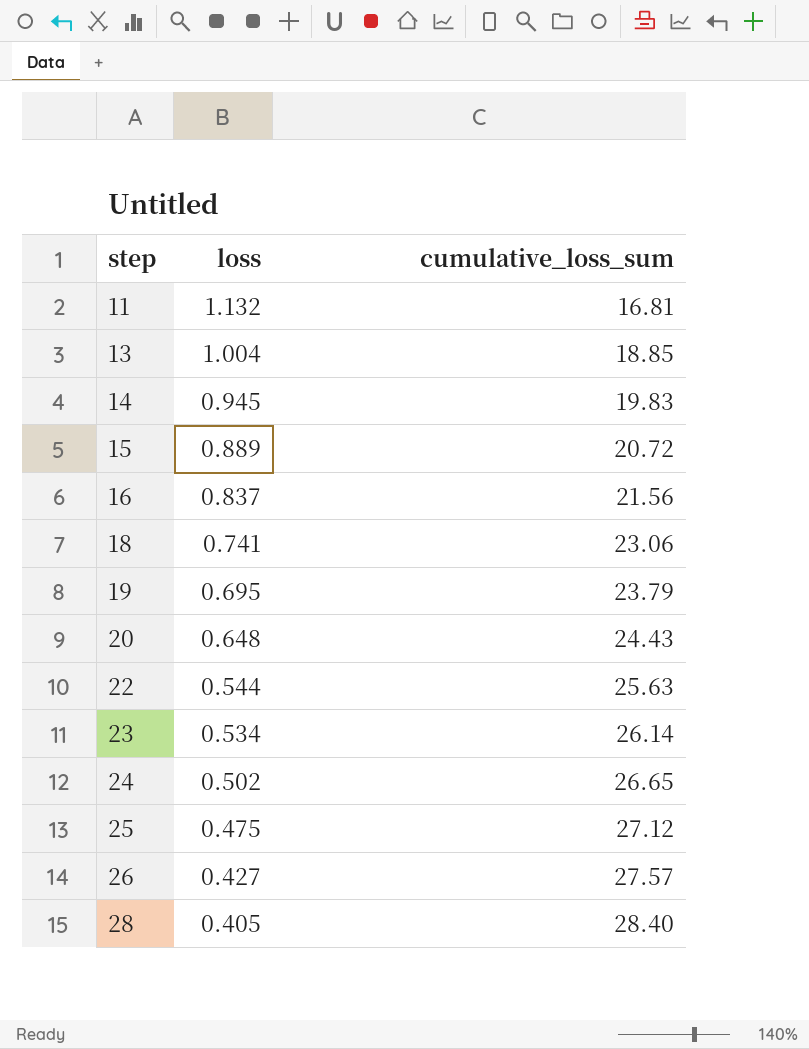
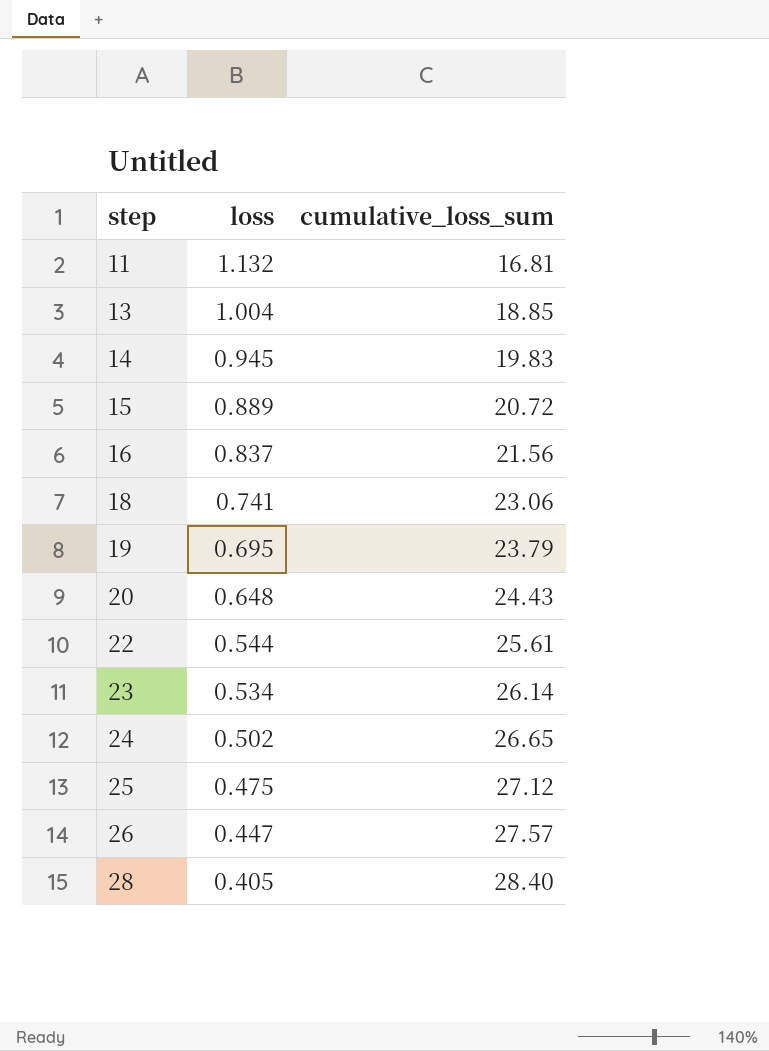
22 | cumulative_loss_sum: 25.63 -> 25.61
26 | loss: 0.427 -> 0.447

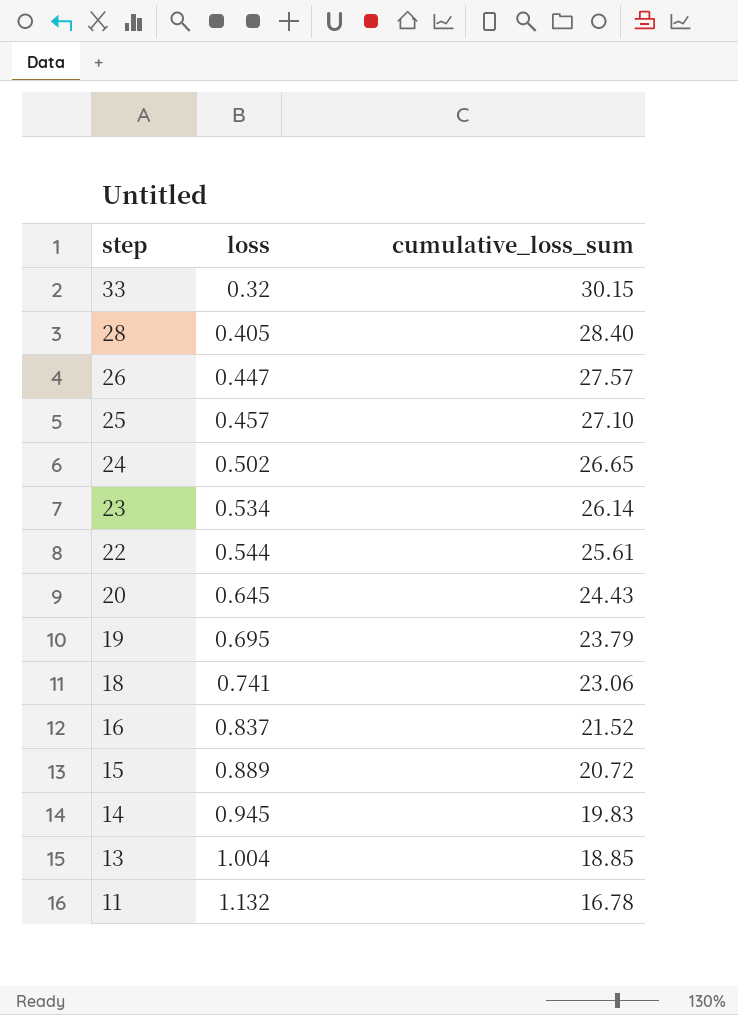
row order: step ascending -> step descending
row 33: none -> 0.32 | 30.15
25 | loss: 0.475 -> 0.457
25 | cumulative_loss_sum: 27.12 -> 27.10
20 | loss: 0.648 -> 0.645
16 | cumulative_loss_sum: 21.56 -> 21.52
11 | cumulative_loss_sum: 16.81 -> 16.78

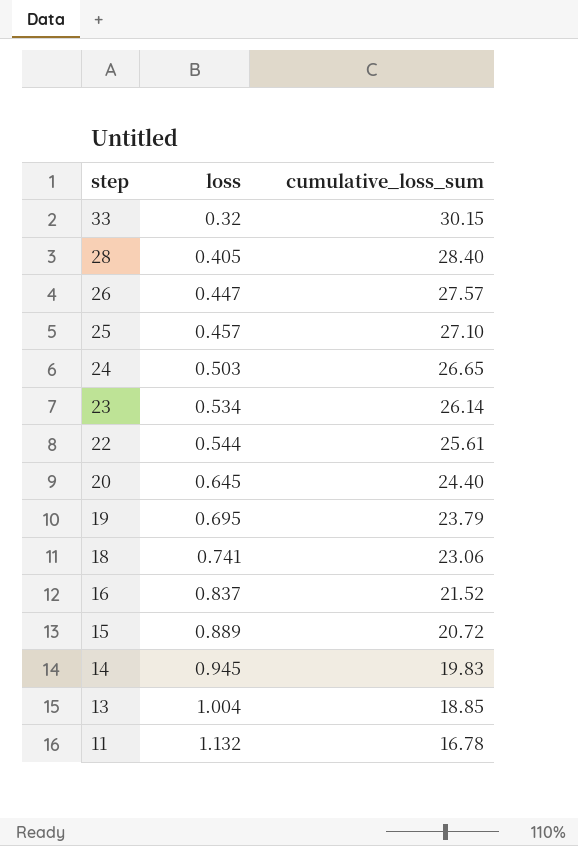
24 | loss: 0.502 -> 0.503
20 | cumulative_loss_sum: 24.43 -> 24.40

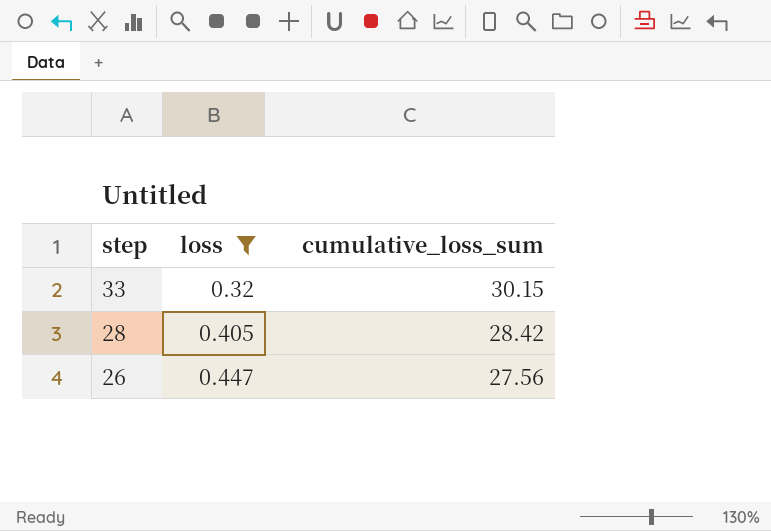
filter: none -> loss <= 0.447
28 | cumulative_loss_sum: 28.40 -> 28.42
26 | cumulative_loss_sum: 27.57 -> 27.56

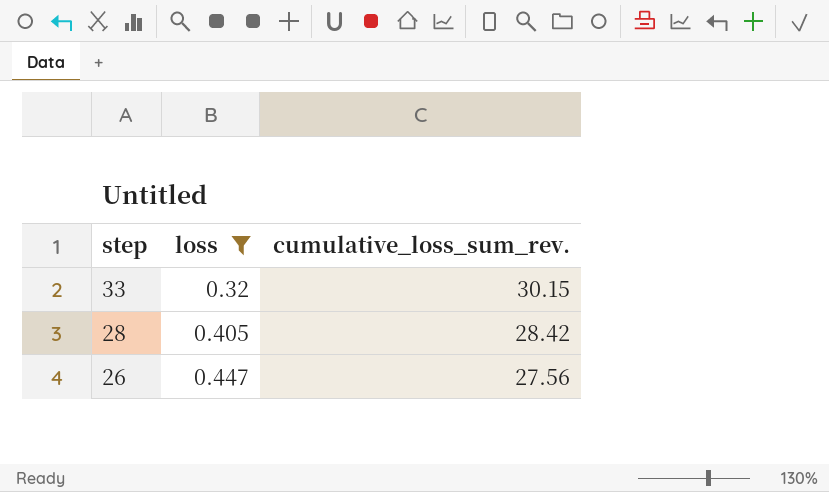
column name: cumulative_loss_sum -> cumulative_loss_sum_rev.

